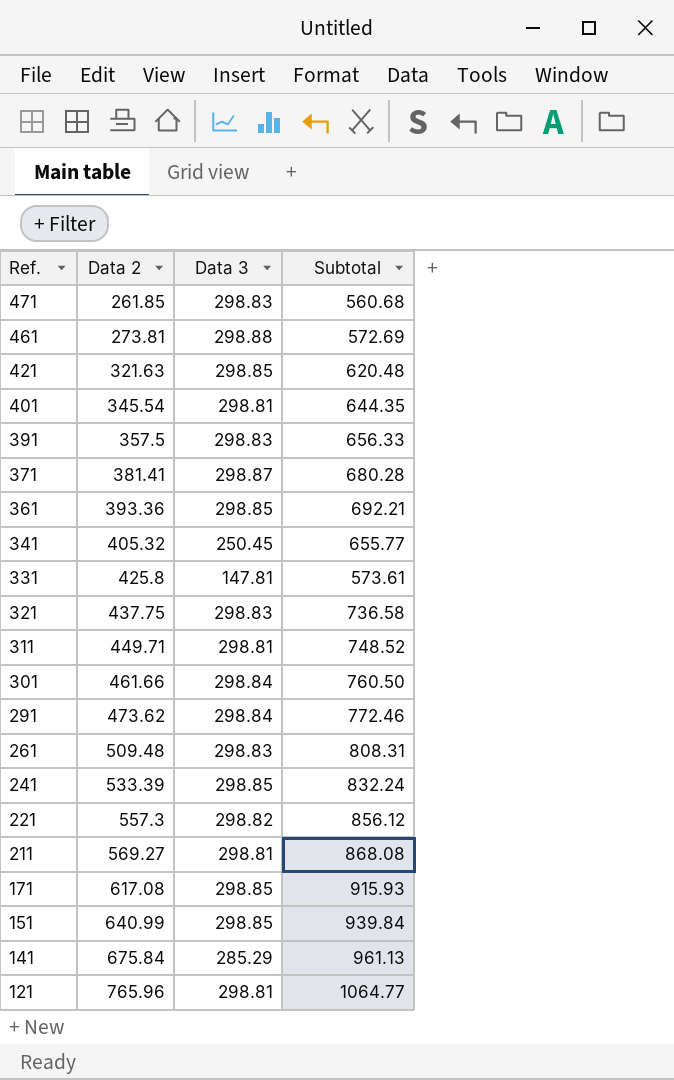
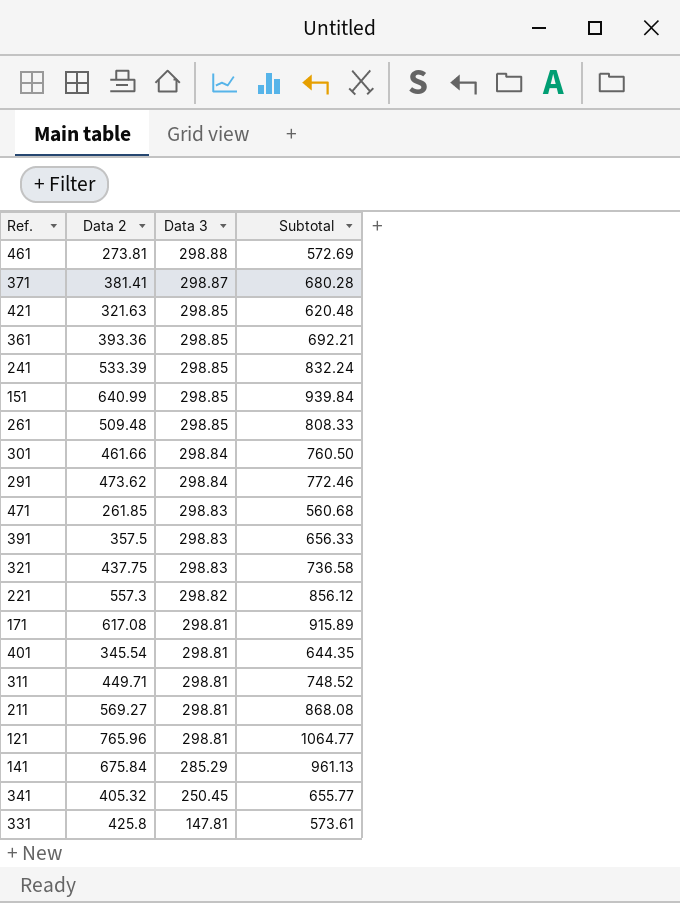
row order: Ref. descending -> Data 3 descending
261 | Data 3: 298.83 -> 298.85
261 | Subtotal: 808.31 -> 808.33
171 | Data 3: 298.85 -> 298.81
171 | Subtotal: 915.93 -> 915.89

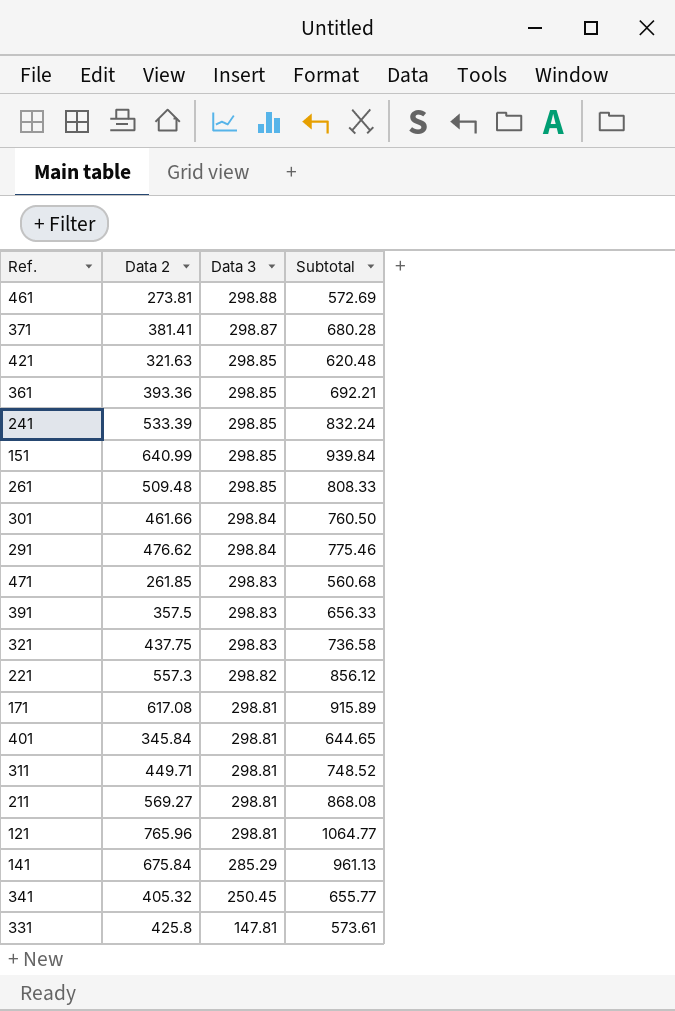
291 | Data 2: 473.62 -> 476.62
291 | Subtotal: 772.46 -> 775.46
401 | Data 2: 345.54 -> 345.84
401 | Subtotal: 644.35 -> 644.65

